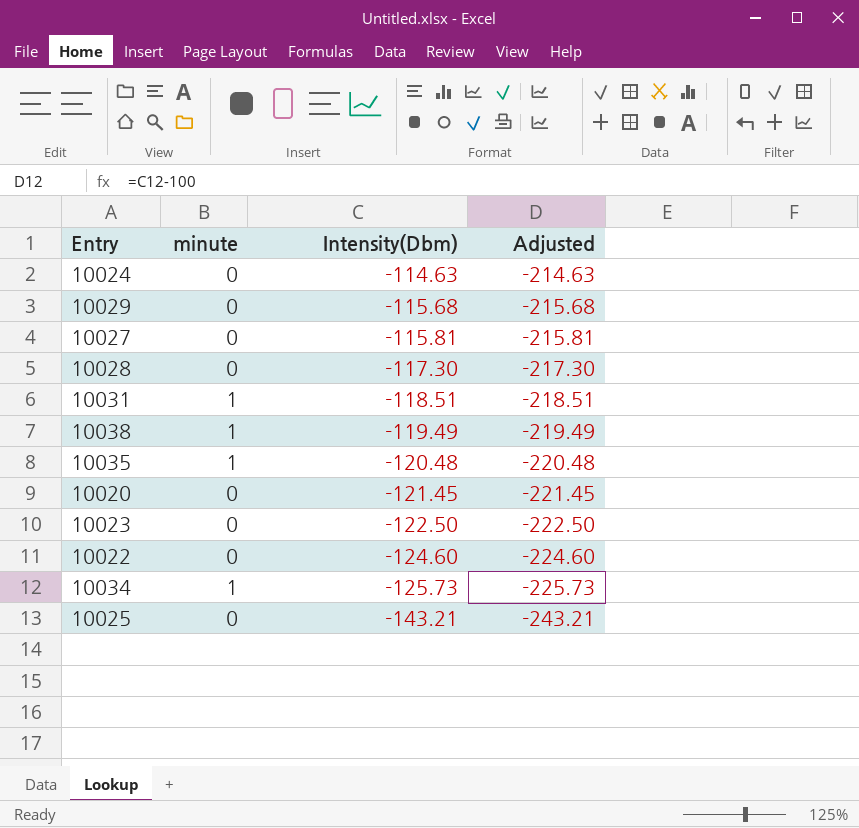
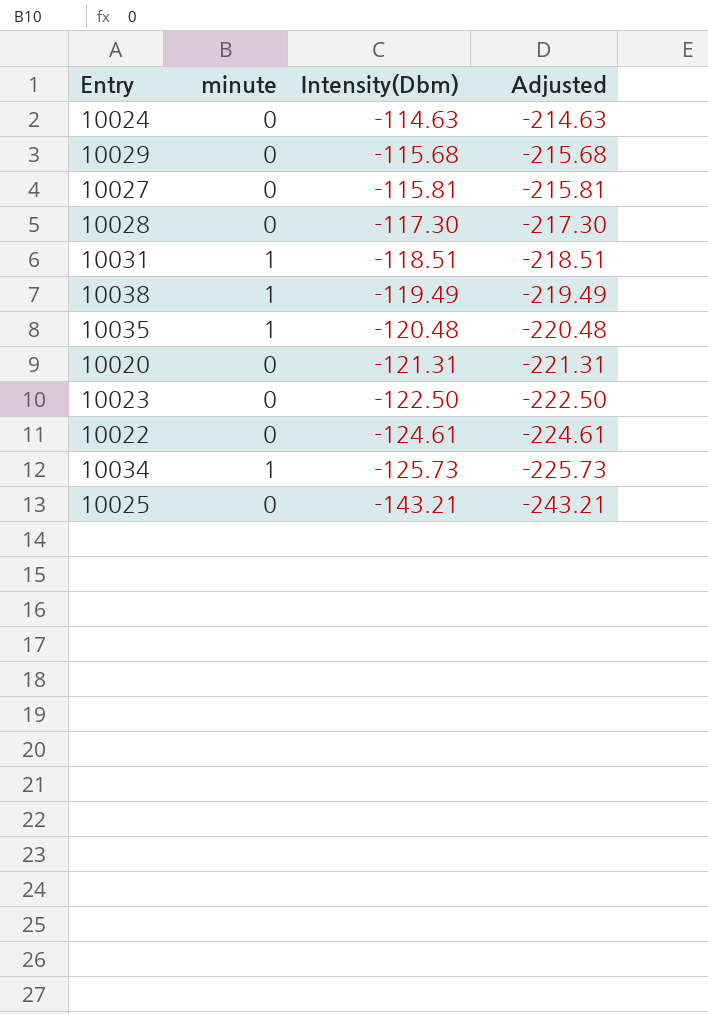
10020 | Intensity(Dbm): -121.45 -> -121.31
10020 | Adjusted: -221.45 -> -221.31
10022 | Intensity(Dbm): -124.60 -> -124.61
10022 | Adjusted: -224.60 -> -224.61

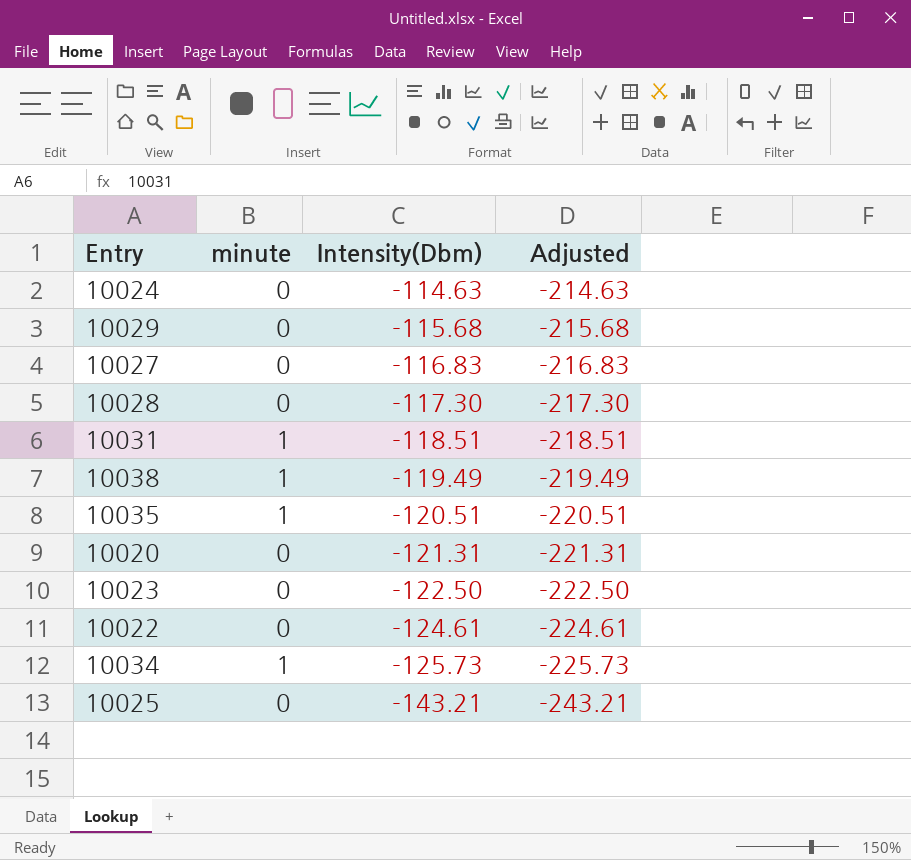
10027 | Intensity(Dbm): -115.81 -> -116.83
10027 | Adjusted: -215.81 -> -216.83
10035 | Intensity(Dbm): -120.48 -> -120.51
10035 | Adjusted: -220.48 -> -220.51

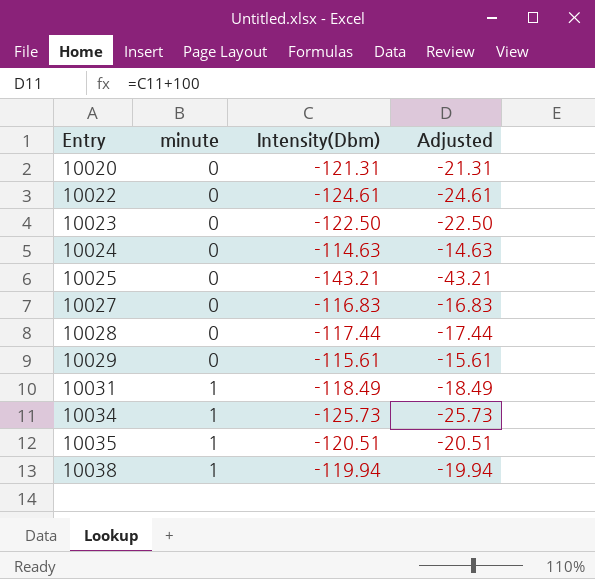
row order: Intensity(Dbm) descending -> Entry ascending
column Adjusted | formula: [Intensity(Dbm)] - 100 -> [Intensity(Dbm)] + 100
10028 | Intensity(Dbm): -117.30 -> -117.44
10029 | Intensity(Dbm): -115.68 -> -115.61
10031 | Intensity(Dbm): -118.51 -> -118.49
10038 | Intensity(Dbm): -119.49 -> -119.94

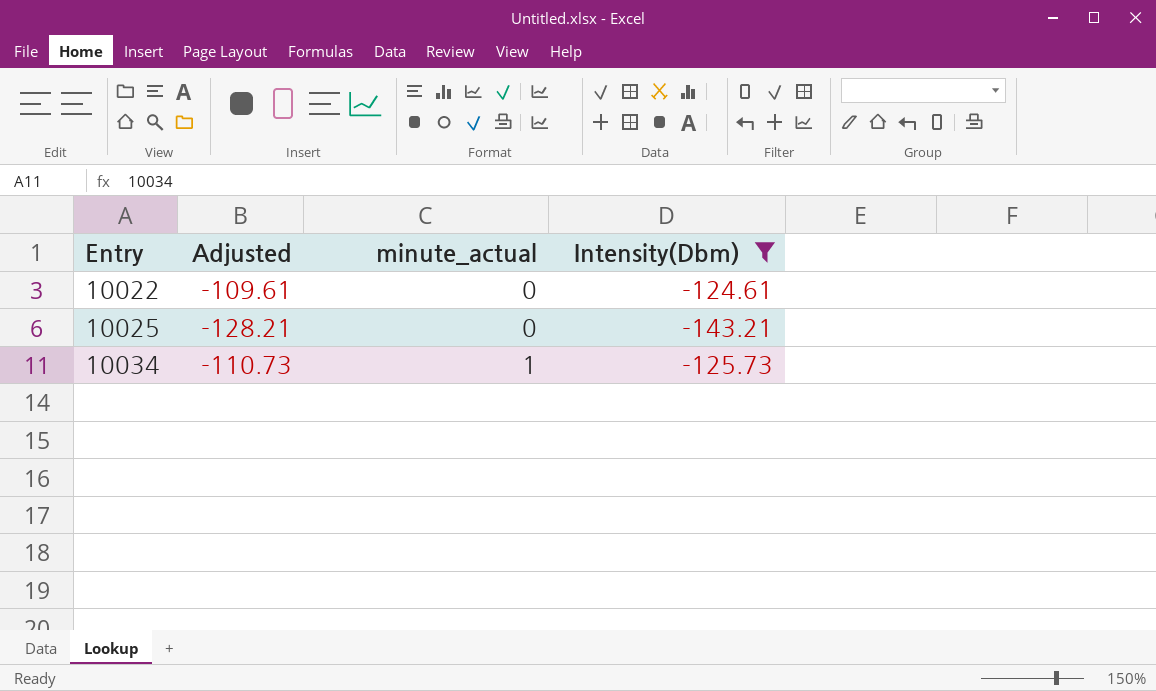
filter: none -> Intensity(Dbm) <= -124.61
column Adjusted | formula: [Intensity(Dbm)] + 100 -> [Intensity(Dbm)] + 15
column Adjusted | position: 4 -> 2
column name: minute -> minute_actual

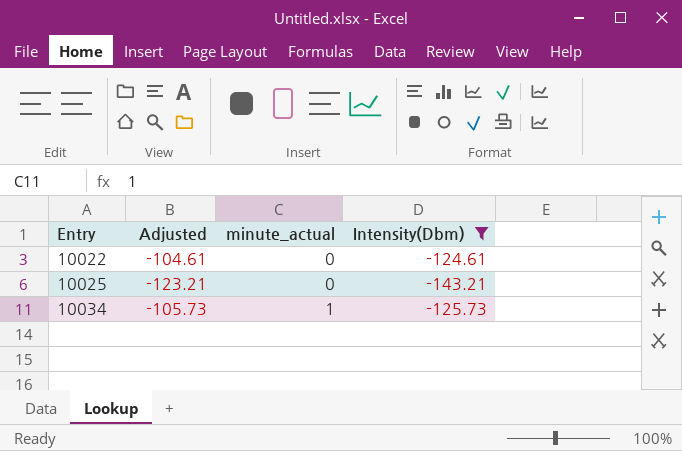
column Adjusted | formula: [Intensity(Dbm)] + 15 -> [Intensity(Dbm)] + 20

